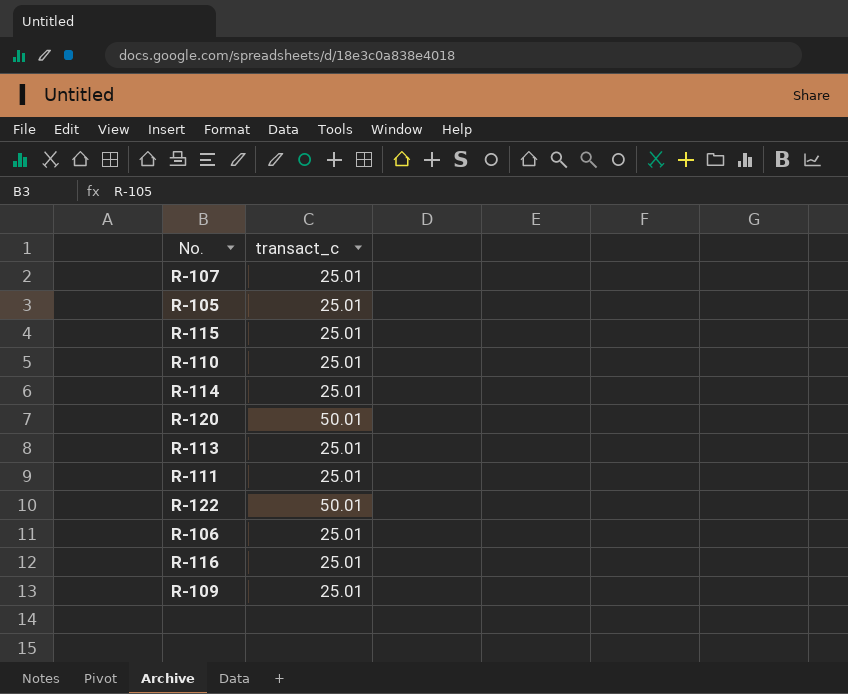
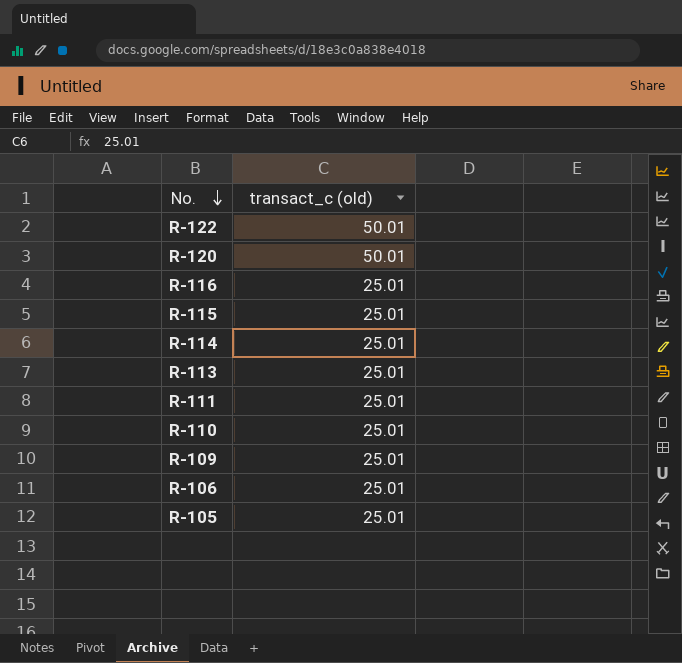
row order: none -> No. descending
column name: transact_c -> transact_c (old)
row R-107: 25.01 -> none

